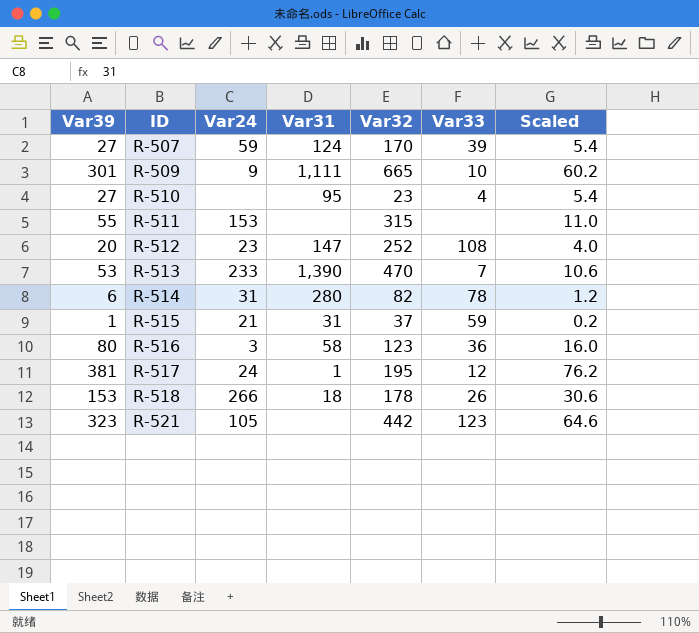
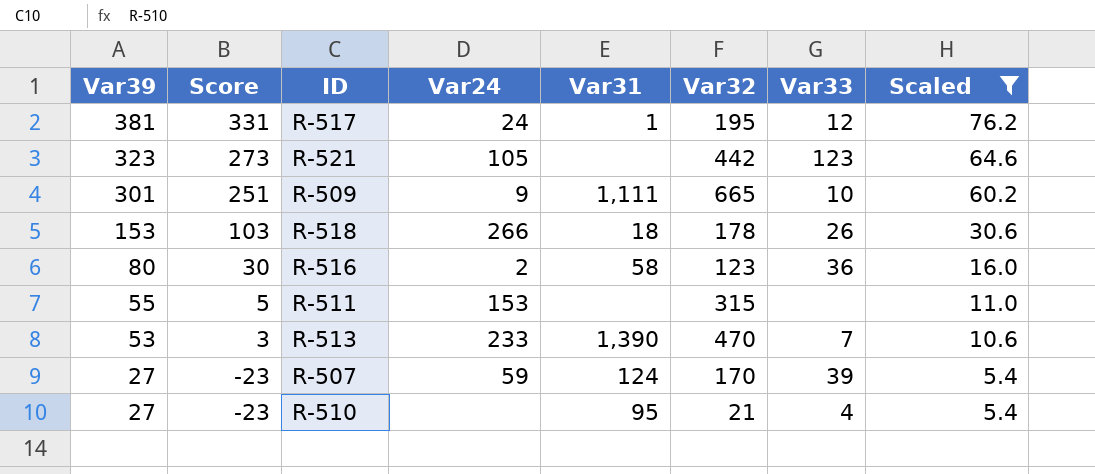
filter: none -> Scaled >= 5.4
row order: ID ascending -> Var39 descending
column Score | formula: none -> [Var39] - 50
R-516 | Var24: 3 -> 2
R-510 | Var32: 23 -> 21

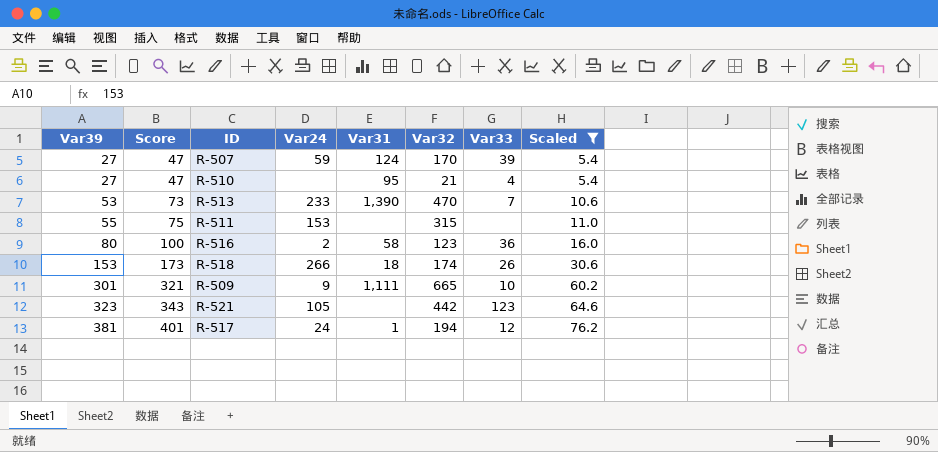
row order: Var39 descending -> Var39 ascending
column Score | formula: [Var39] - 50 -> [Var39] + 20
R-518 | Var32: 178 -> 174
R-517 | Var32: 195 -> 194

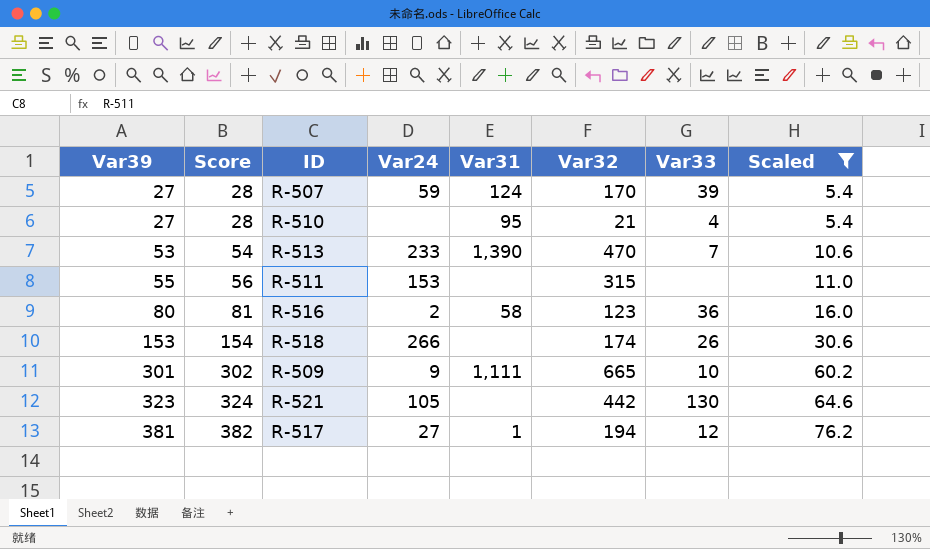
column Score | formula: [Var39] + 20 -> [Var39] + 1
R-518 | Var31: 18 -> none
R-521 | Var33: 123 -> 130
R-517 | Var24: 24 -> 27

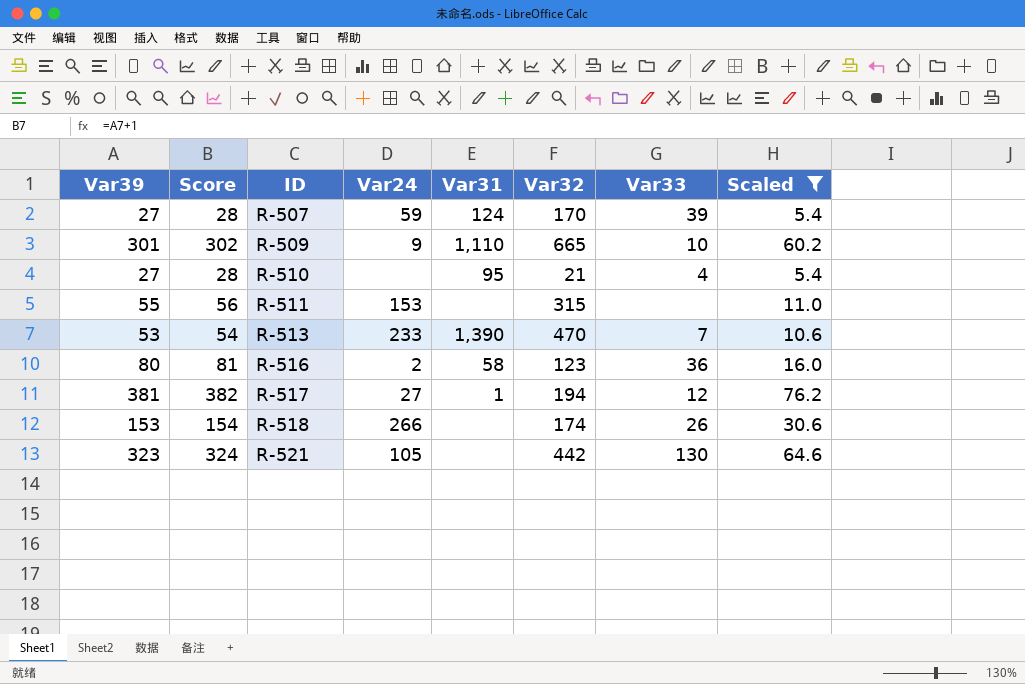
row order: Var39 ascending -> ID ascending
R-509 | Var31: 1,111 -> 1,110

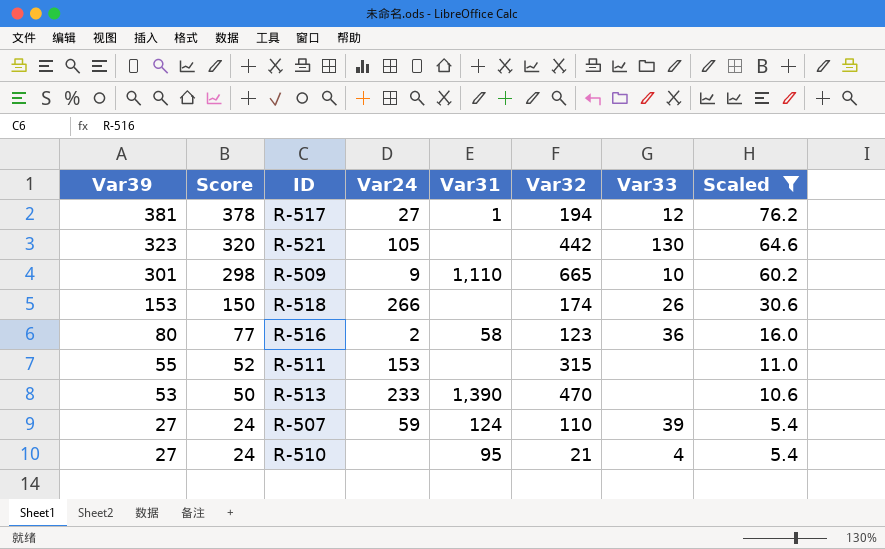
row order: ID ascending -> Var39 descending
column Score | formula: [Var39] + 1 -> [Var39] - 3
R-513 | Var33: 7 -> none
R-507 | Var32: 170 -> 110

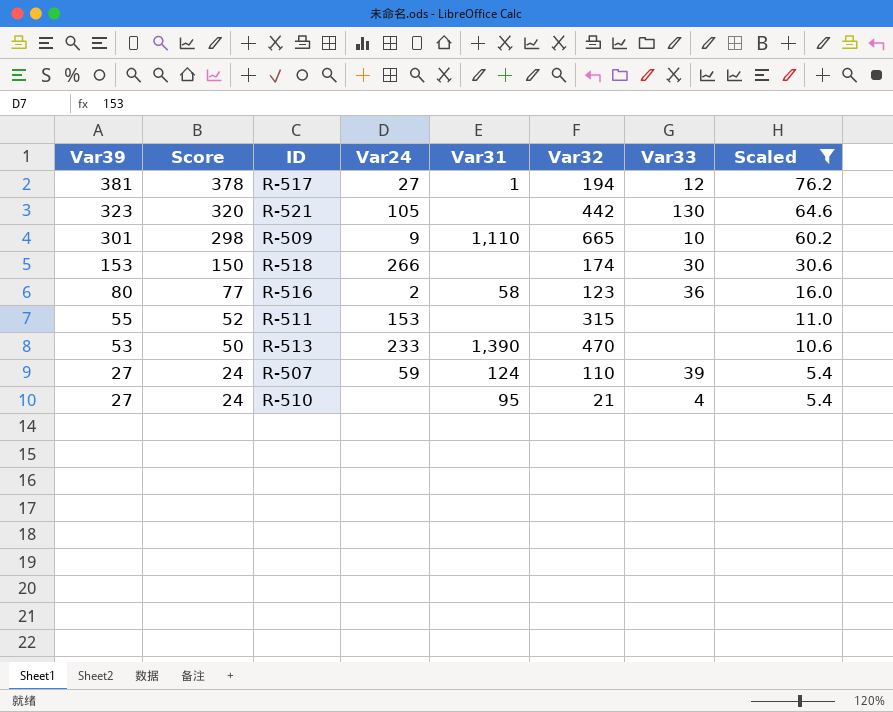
R-518 | Var33: 26 -> 30

